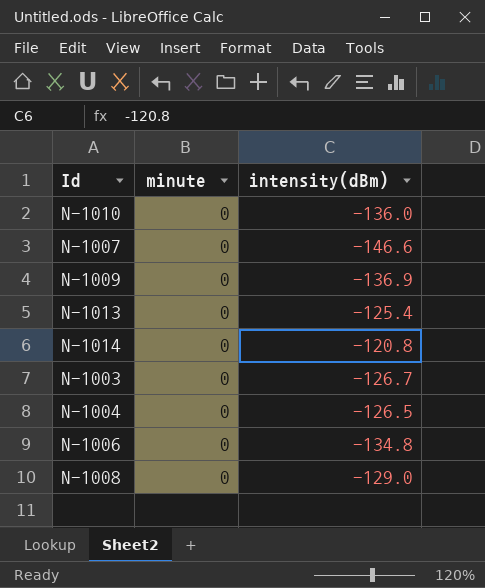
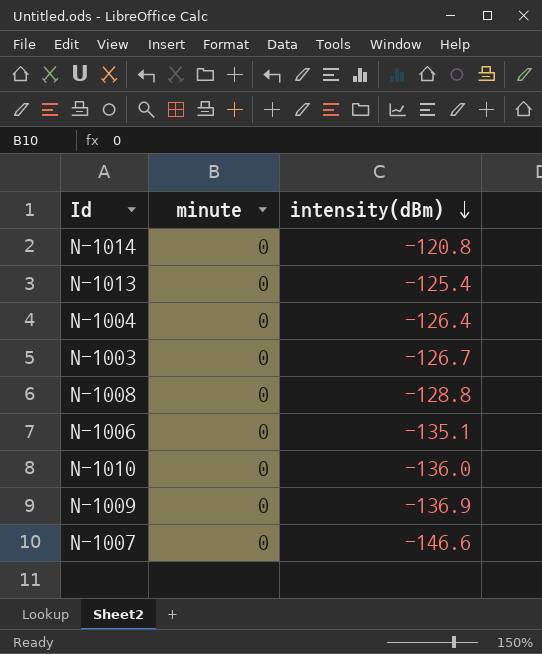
row order: none -> intensity(dBm) descending
N-1004 | intensity(dBm): -126.5 -> -126.4
N-1008 | intensity(dBm): -129.0 -> -128.8
N-1006 | intensity(dBm): -134.8 -> -135.1

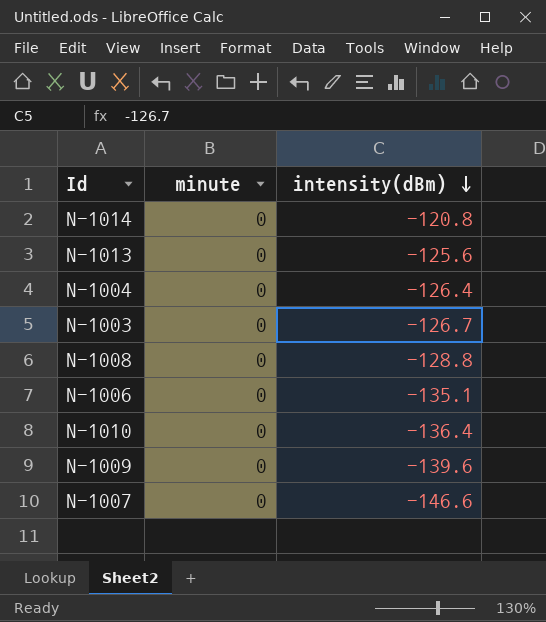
N-1013 | intensity(dBm): -125.4 -> -125.6
N-1010 | intensity(dBm): -136.0 -> -136.4
N-1009 | intensity(dBm): -136.9 -> -139.6

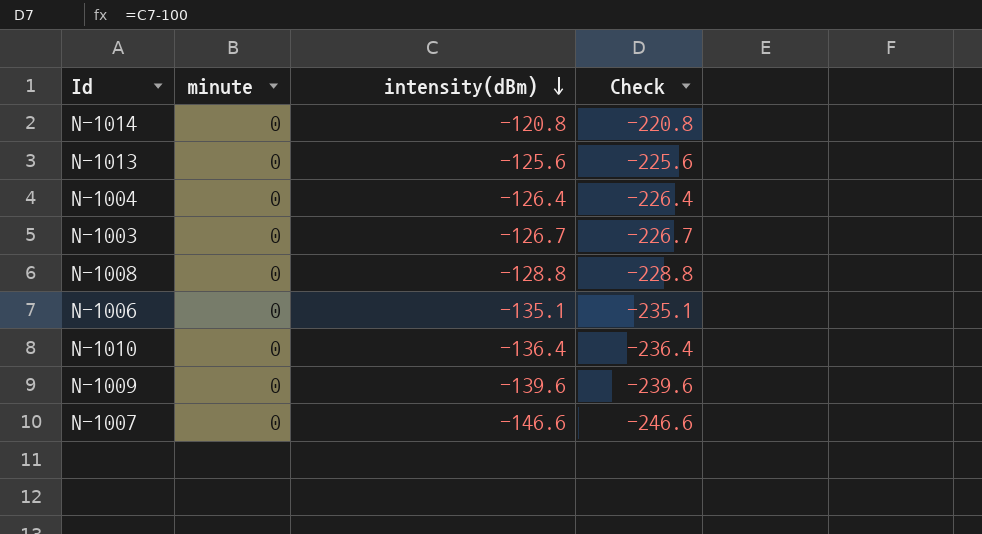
column Check | formula: none -> [intensity(dBm)] - 100

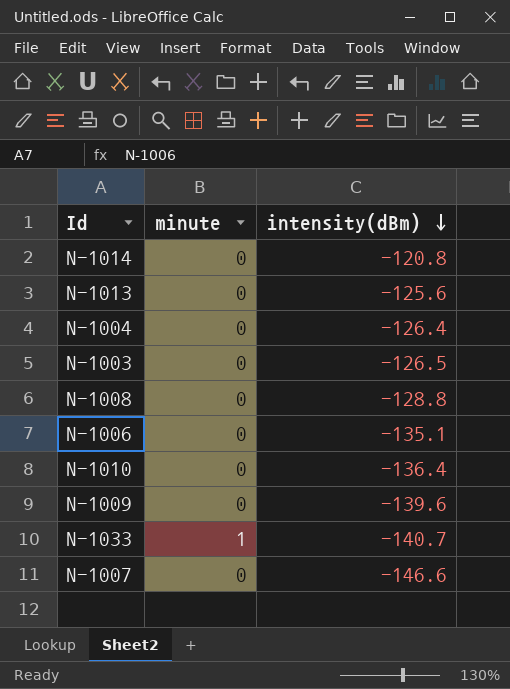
column Check | formula: [intensity(dBm)] - 100 -> none
N-1003 | intensity(dBm): -126.7 -> -126.5
row N-1033: none -> 1 | -140.7

